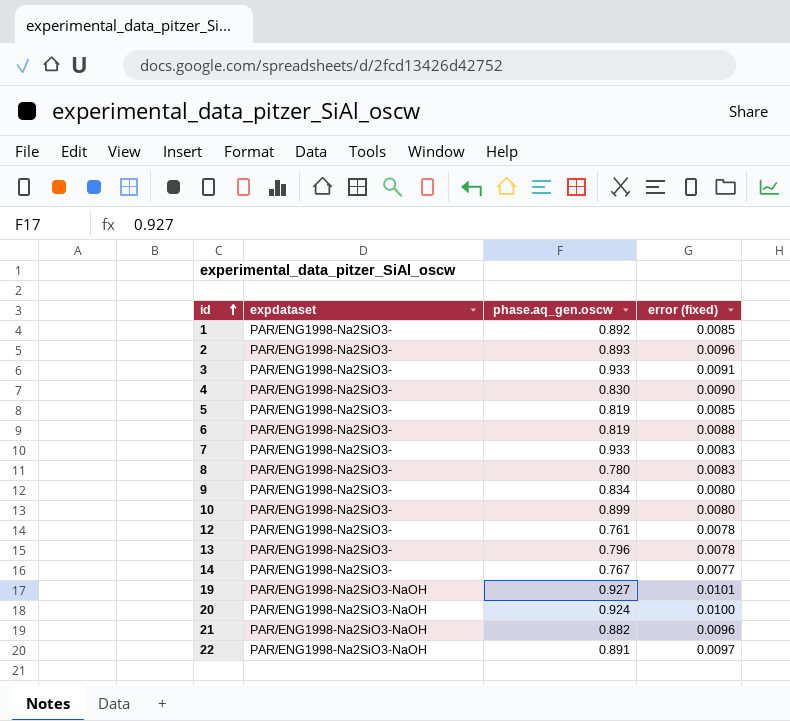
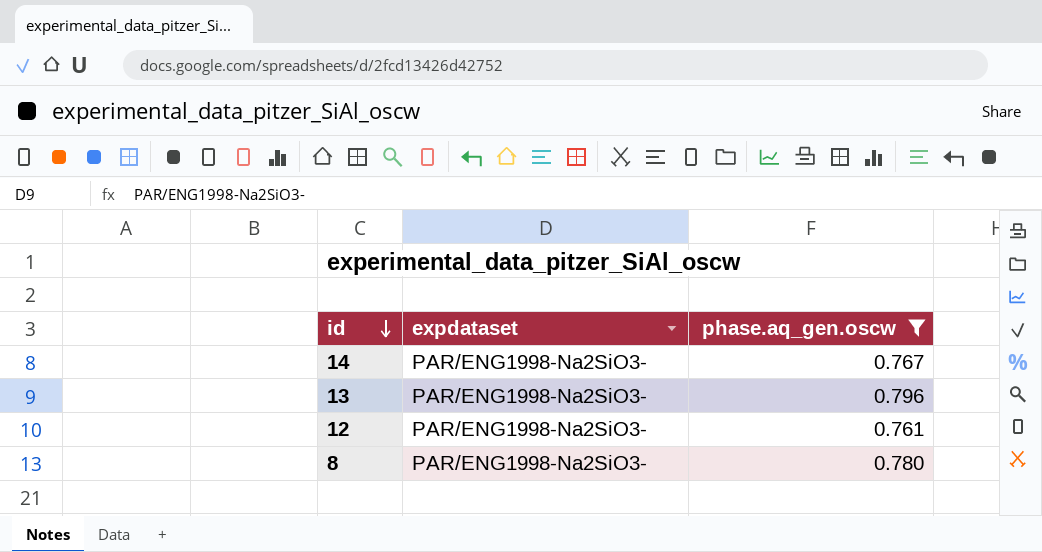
filter: none -> phase.aq_gen.oscw <= 0.796
row order: id ascending -> id descending
column error (fixed) | position: 4 -> none

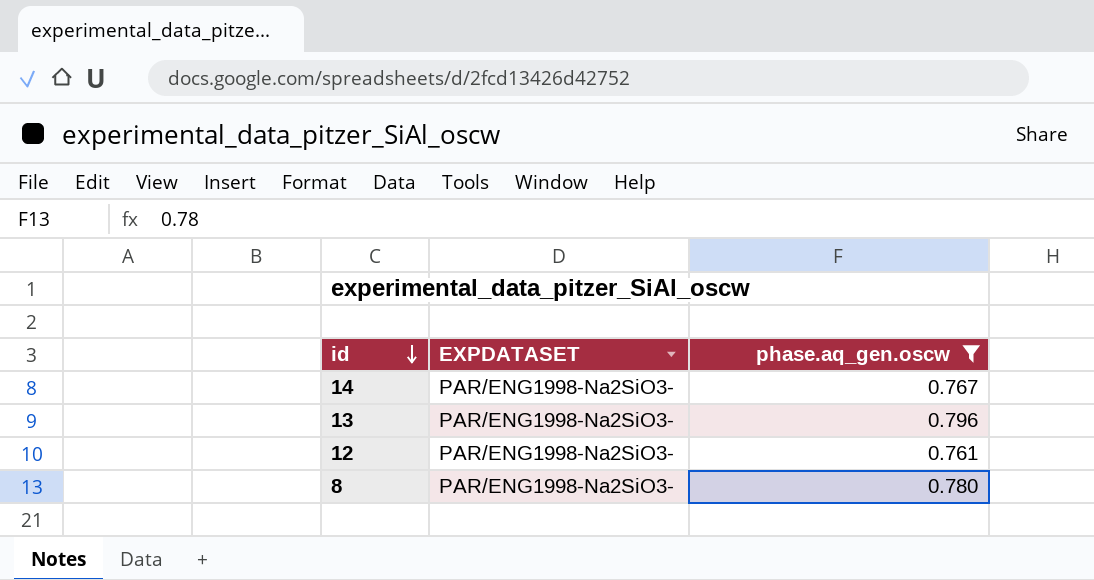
column name: expdataset -> EXPDATASET

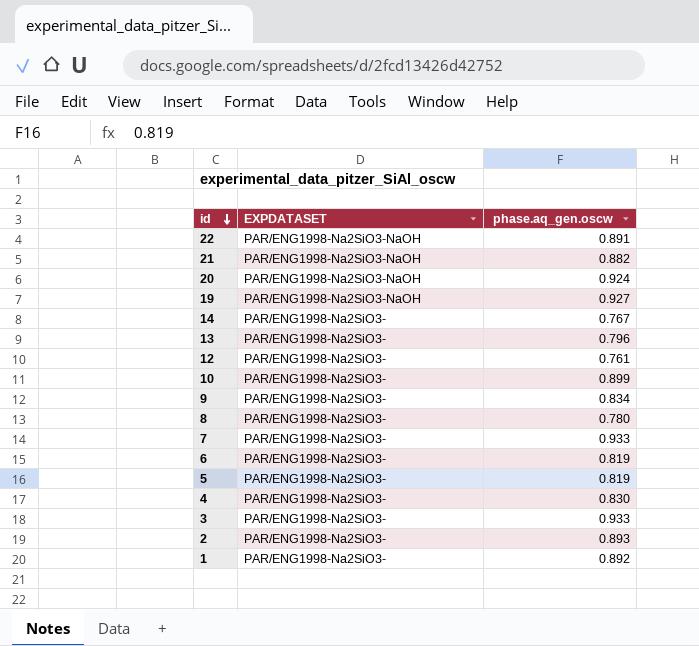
filter: phase.aq_gen.oscw <= 0.796 -> none

